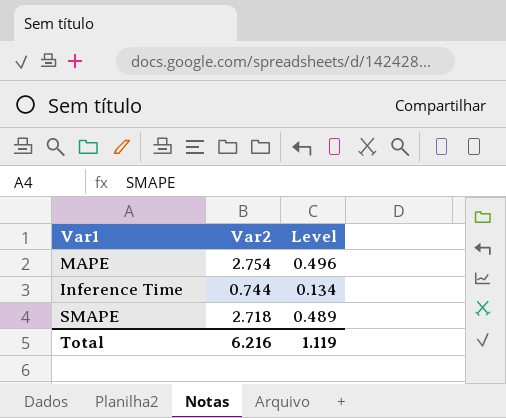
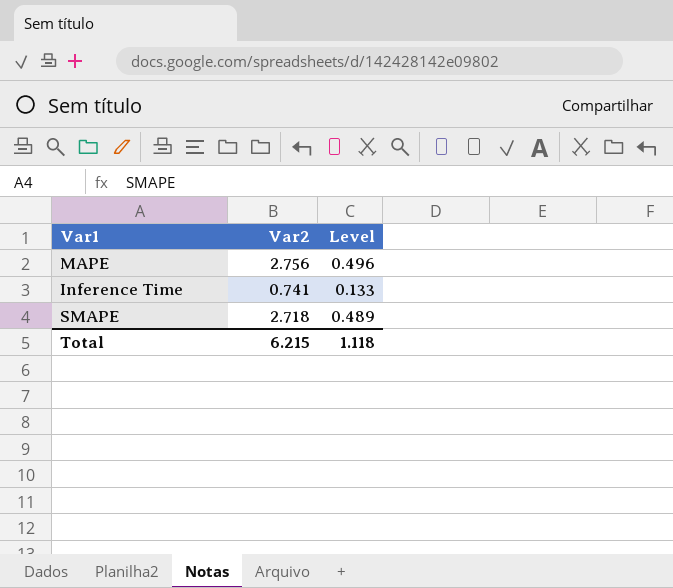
MAPE | Var2: 2.754 -> 2.756
Inference Time | Var2: 0.744 -> 0.741
Inference Time | Level: 0.134 -> 0.133
Total | Var2: 6.216 -> 6.215
Total | Level: 1.119 -> 1.118

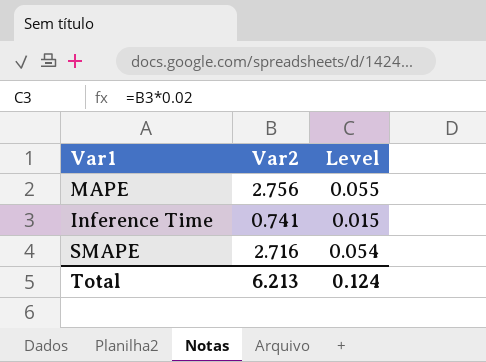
column Level | formula: [Var2] * 0.18 -> [Var2] * 0.02
SMAPE | Var2: 2.718 -> 2.716
Total | Var2: 6.215 -> 6.213
Total | Level: 1.118 -> 0.124

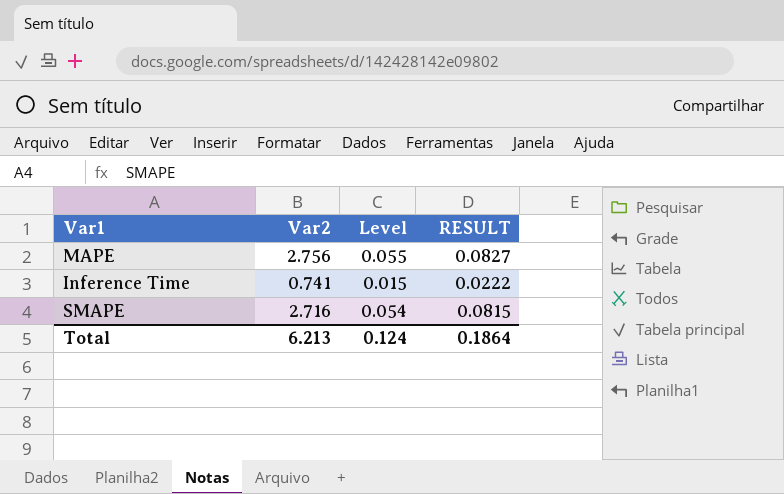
column RESULT | formula: none -> [Var2] * 0.03

